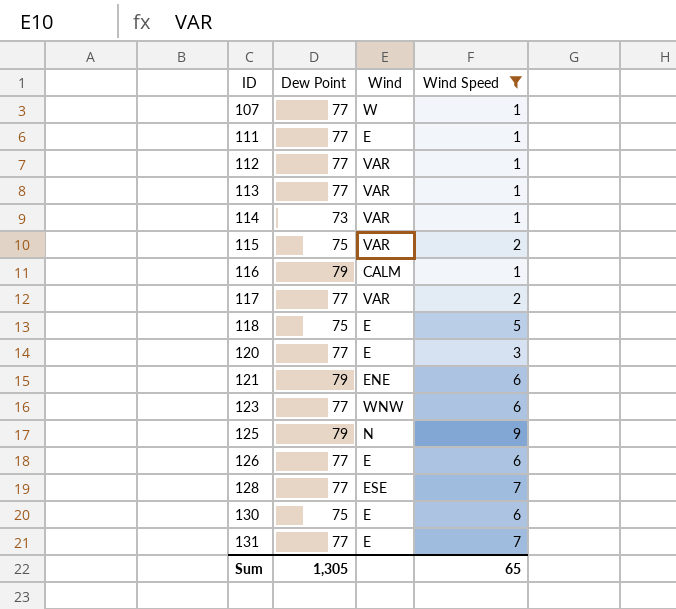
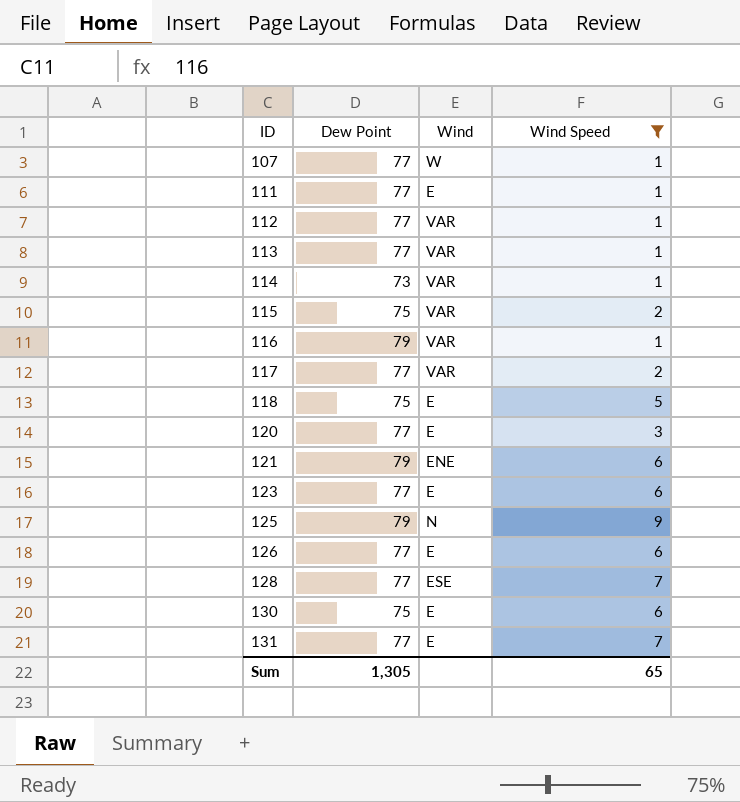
116 | Wind: CALM -> VAR
123 | Wind: WNW -> E

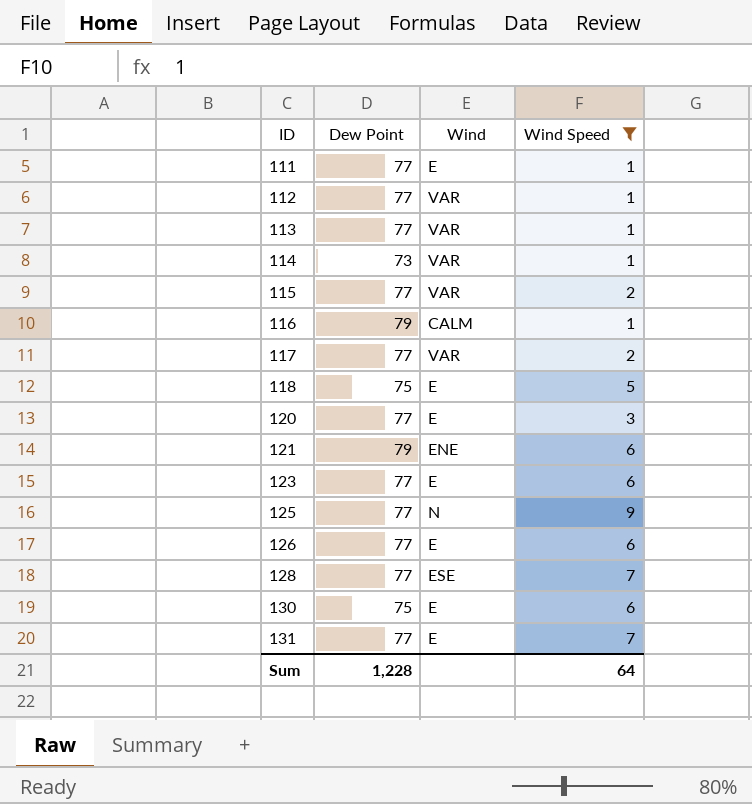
row 107: 77 | W | 1 -> none
115 | Dew Point: 75 -> 77
116 | Wind: VAR -> CALM
125 | Dew Point: 79 -> 77
Sum | Dew Point: 1,305 -> 1,228
Sum | Wind Speed: 65 -> 64

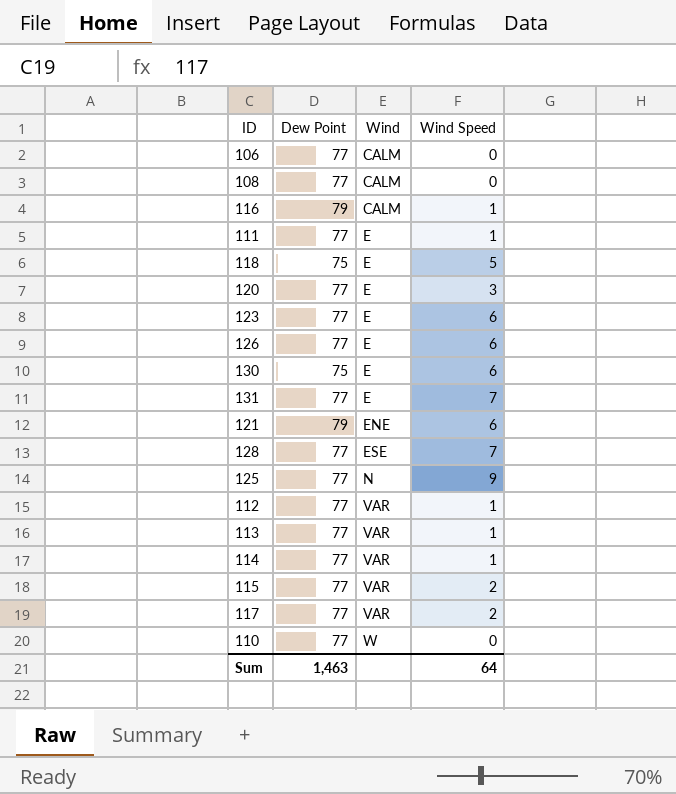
filter: Wind Speed != 0 -> none
row order: ID ascending -> Wind ascending
114 | Dew Point: 73 -> 77
Sum | Dew Point: 1,228 -> 1,463

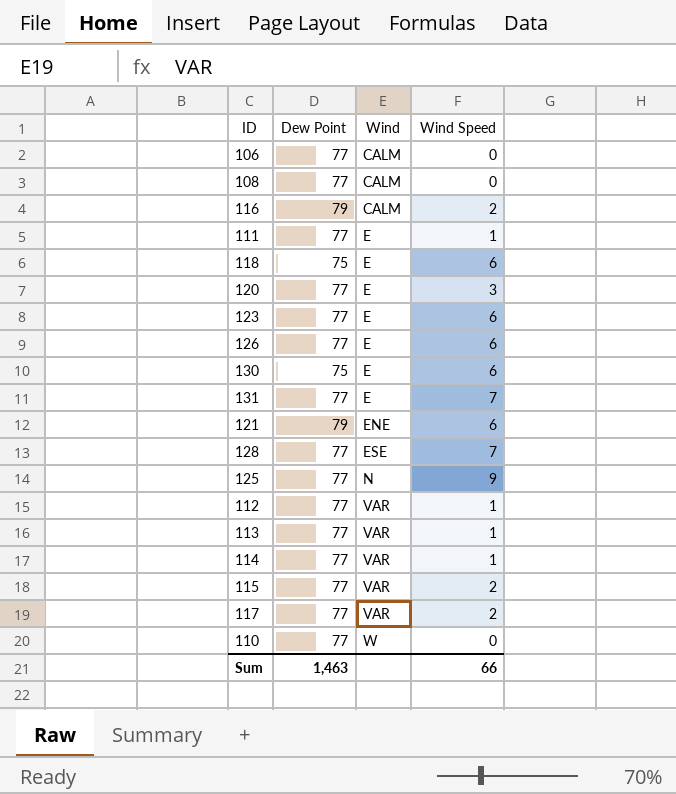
116 | Wind Speed: 1 -> 2
118 | Wind Speed: 5 -> 6
Sum | Wind Speed: 64 -> 66

